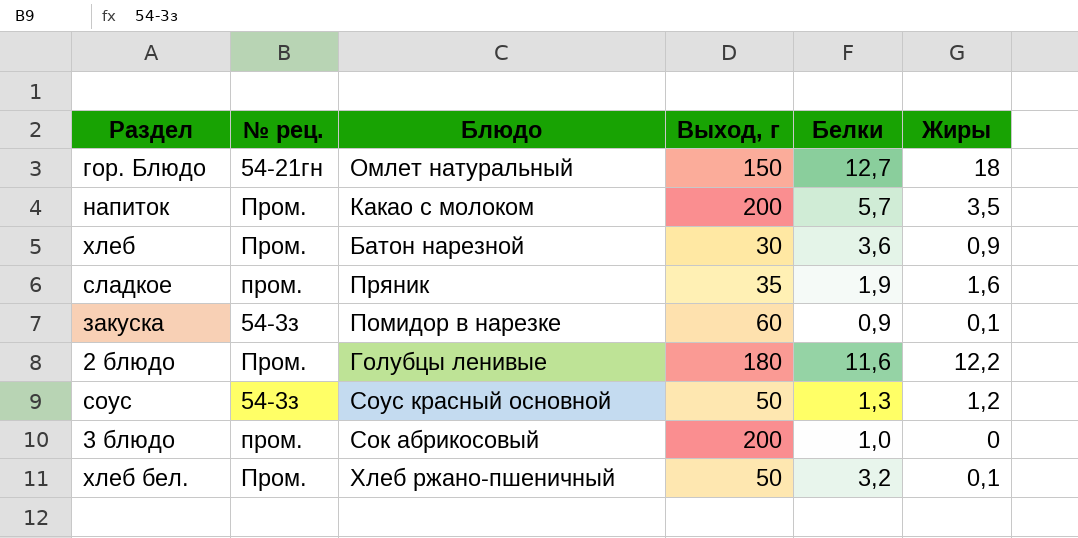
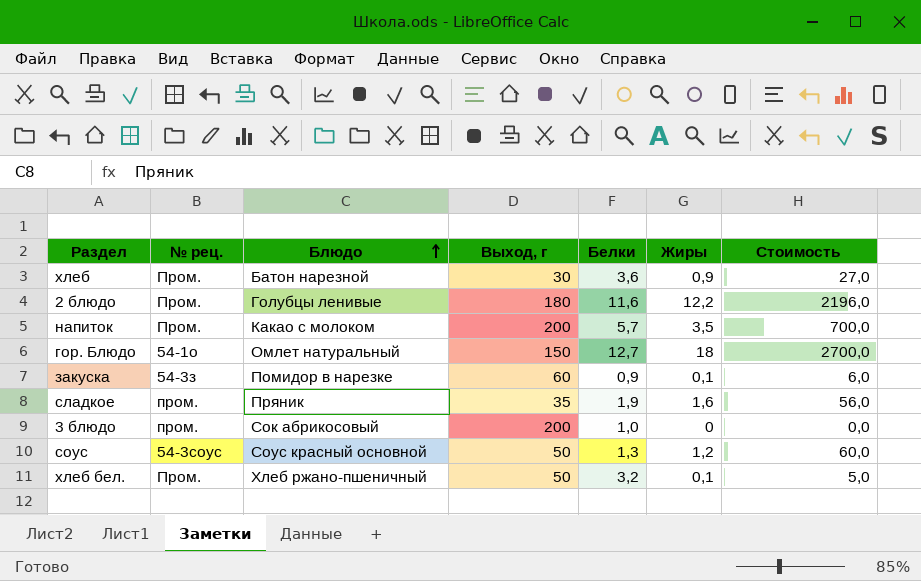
row order: none -> Блюдо ascending
column Стоимость | formula: none -> [Выход, г] * [Жиры]
гор. Блюдо | № рец.: 54-21гн -> 54-1о
соус | № рец.: 54-3з -> 54-3соус

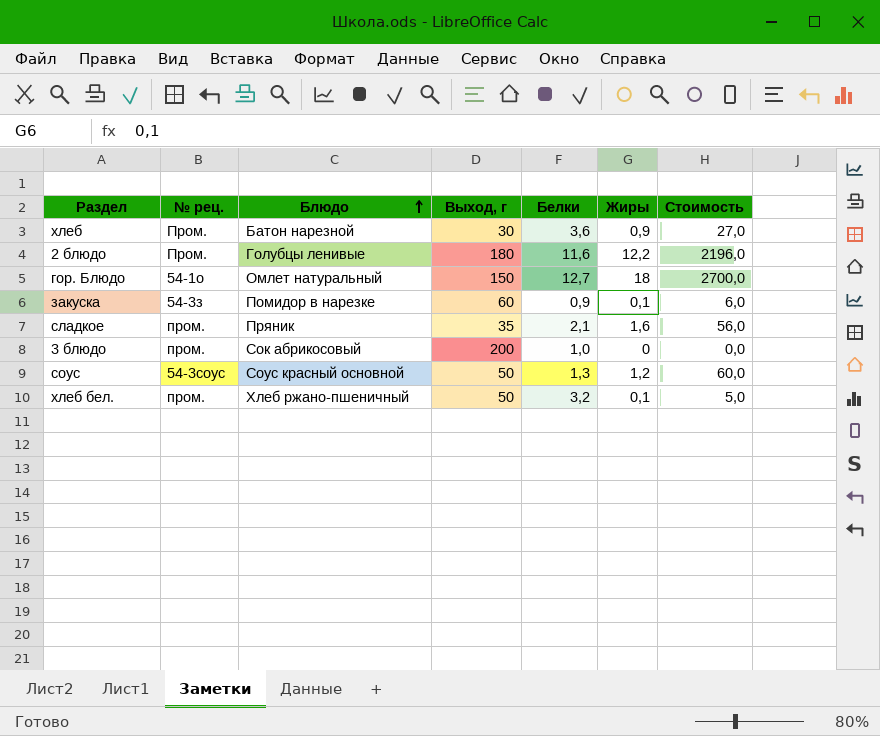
row напиток: Пром. | Какао с молоком | 200 | 5,7 | 3,5 | 700,0 -> none
сладкое | Белки: 1,9 -> 2,1
хлеб бел. | № рец.: Пром. -> пром.

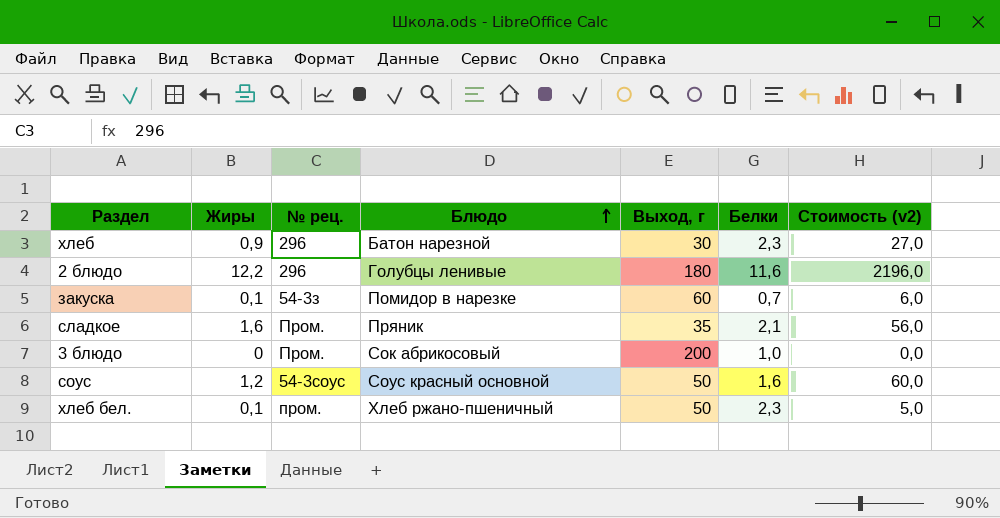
column Жиры | position: 6 -> 2
column name: Стоимость -> Стоимость (v2)
row гор. Блюдо: 54-1о | Омлет натуральный | 150 | 12,7 | 18 | 2700,0 -> none
хлеб | № рец.: Пром. -> 296
хлеб | Белки: 3,6 -> 2,3
2 блюдо | № рец.: Пром. -> 296
закуска | Белки: 0,9 -> 0,7
сладкое | № рец.: пром. -> Пром.
3 блюдо | № рец.: пром. -> Пром.
соус | Белки: 1,3 -> 1,6
хлеб бел. | Белки: 3,2 -> 2,3

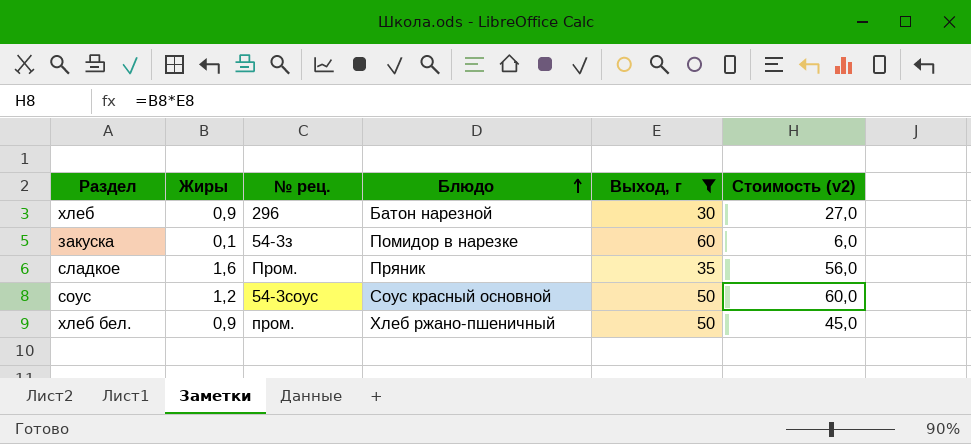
filter: none -> Выход, г <= 60
column Белки | position: 6 -> none
хлеб бел. | Жиры: 0,1 -> 0,9
хлеб бел. | Стоимость (v2): 5,0 -> 45,0

